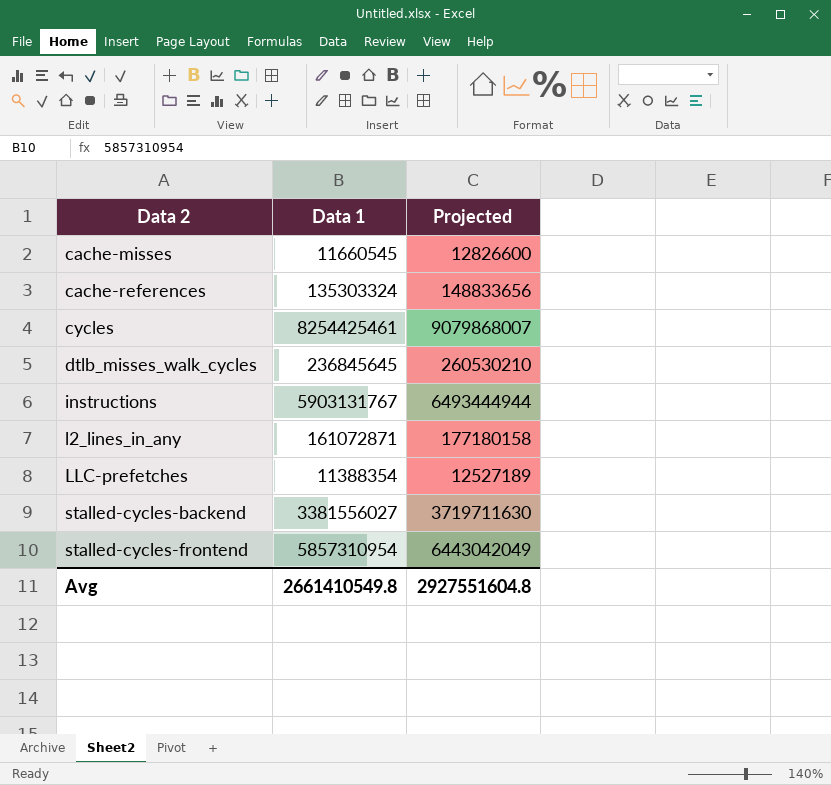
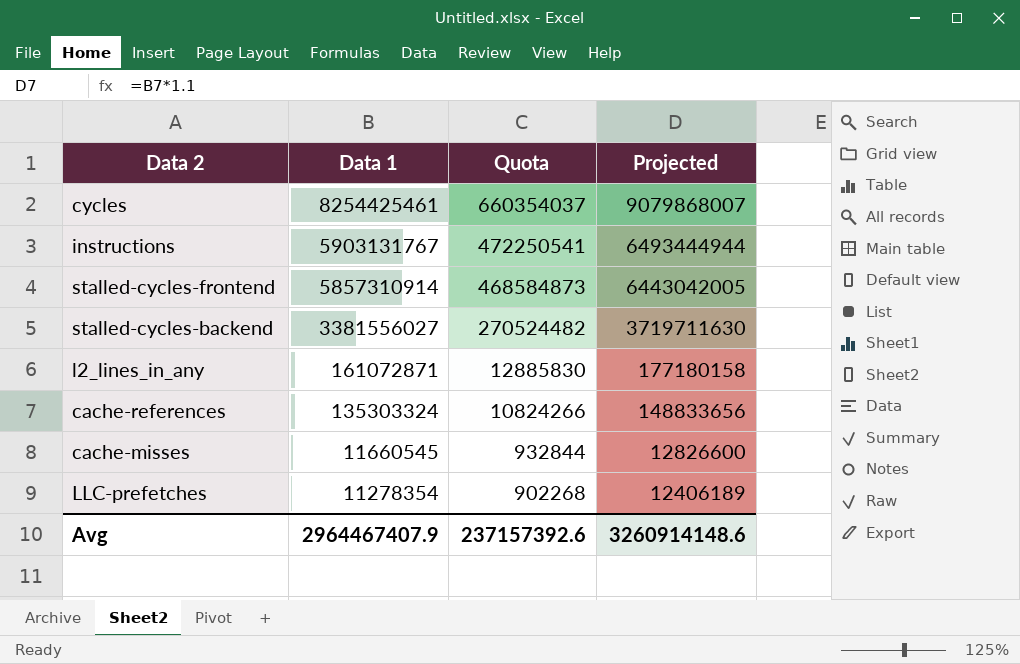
row order: Data 2 ascending -> Data 1 descending
column Quota | formula: none -> [Data 1] * 0.08
row dtlb_misses_walk_cycles: 236845645 | 260530210 -> none
stalled-cycles-frontend | Data 1: 5857310954 -> 5857310914
stalled-cycles-frontend | Projected: 6443042049 -> 6443042005
LLC-prefetches | Data 1: 11388354 -> 11278354
LLC-prefetches | Projected: 12527189 -> 12406189
Avg | Data 1: 2661410549.8 -> 2964467407.9
Avg | Projected: 2927551604.8 -> 3260914148.6

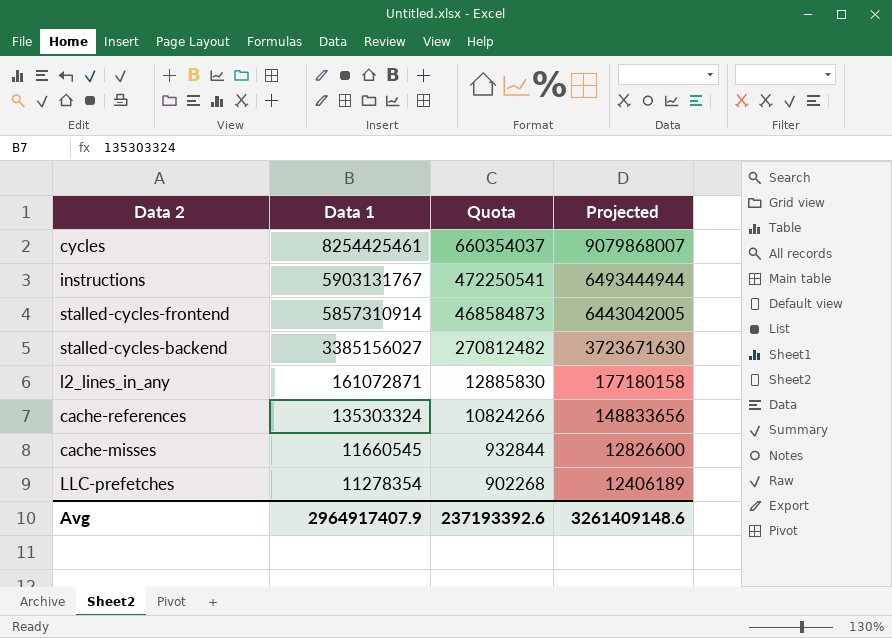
stalled-cycles-backend | Data 1: 3381556027 -> 3385156027
stalled-cycles-backend | Quota: 270524482 -> 270812482
stalled-cycles-backend | Projected: 3719711630 -> 3723671630
Avg | Data 1: 2964467407.9 -> 2964917407.9
Avg | Quota: 237157392.6 -> 237193392.6
Avg | Projected: 3260914148.6 -> 3261409148.6

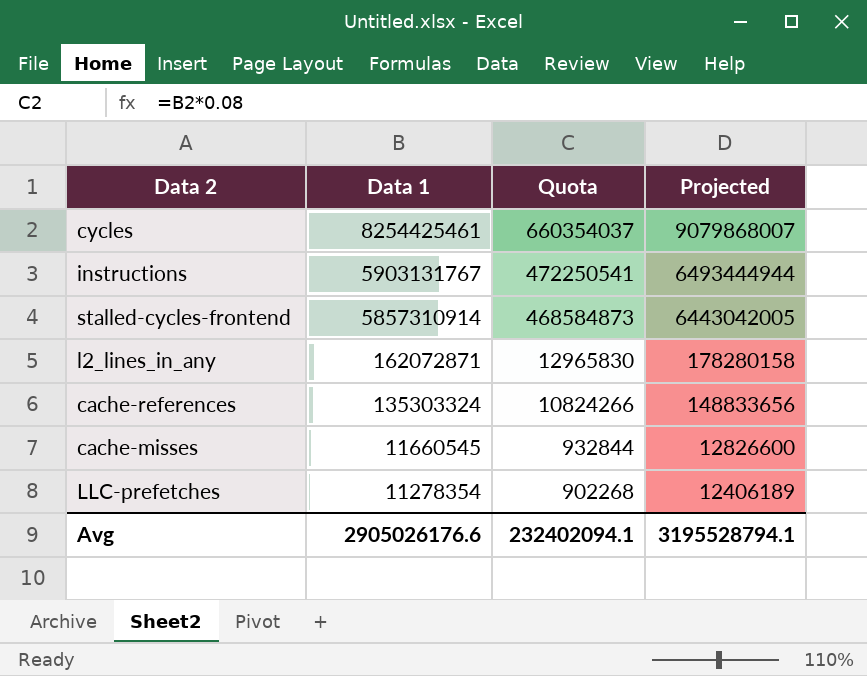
row stalled-cycles-backend: 3385156027 | 270812482 | 3723671630 -> none
l2_lines_in_any | Data 1: 161072871 -> 162072871
l2_lines_in_any | Quota: 12885830 -> 12965830
l2_lines_in_any | Projected: 177180158 -> 178280158
Avg | Data 1: 2964917407.9 -> 2905026176.6
Avg | Quota: 237193392.6 -> 232402094.1
Avg | Projected: 3261409148.6 -> 3195528794.1

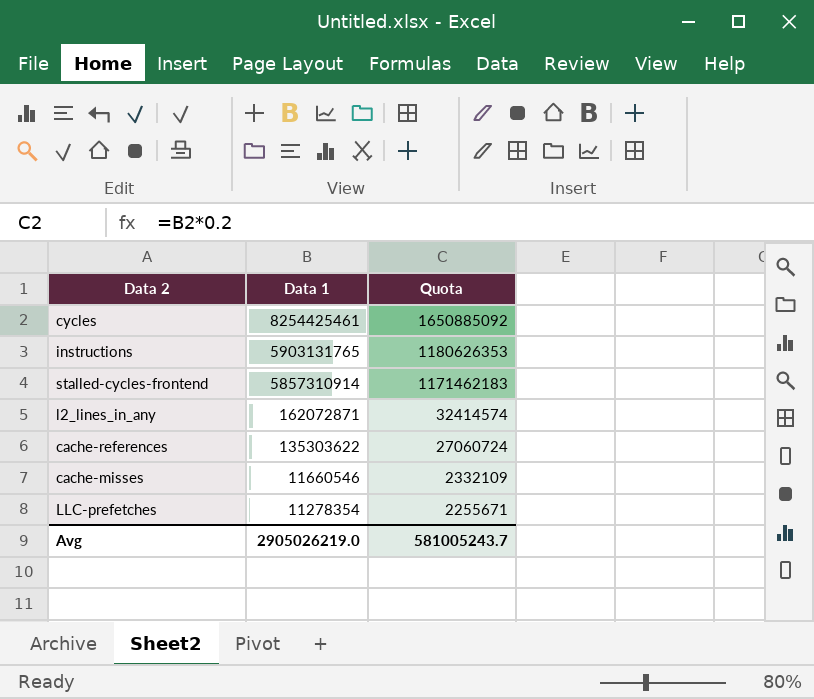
column Projected | formula: [Data 1] * 1.1 -> none
column Quota | formula: [Data 1] * 0.08 -> [Data 1] * 0.2
instructions | Data 1: 5903131767 -> 5903131765
cache-references | Data 1: 135303324 -> 135303622
cache-misses | Data 1: 11660545 -> 11660546
Avg | Data 1: 2905026176.6 -> 2905026219.0
Avg | Quota: 232402094.1 -> 581005243.7

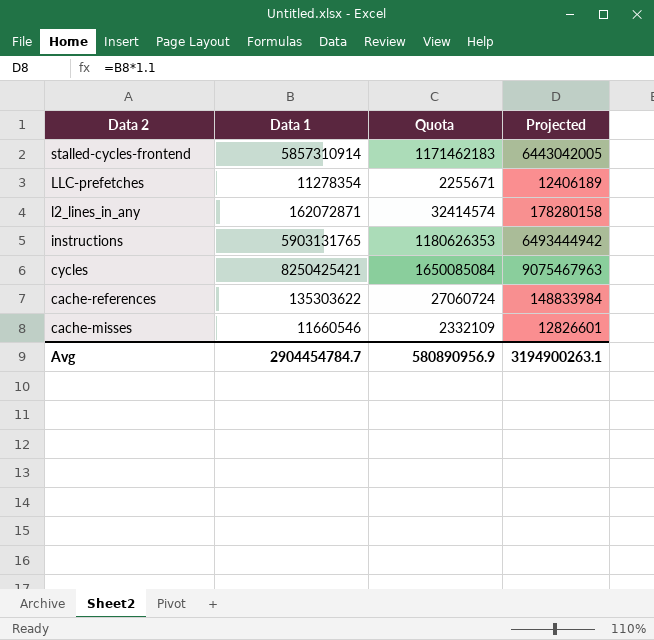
row order: Data 1 descending -> Data 2 descending
column Projected | formula: none -> [Data 1] * 1.1
cycles | Data 1: 8254425461 -> 8250425421
cycles | Quota: 1650885092 -> 1650085084
Avg | Data 1: 2905026219.0 -> 2904454784.7
Avg | Quota: 581005243.7 -> 580890956.9

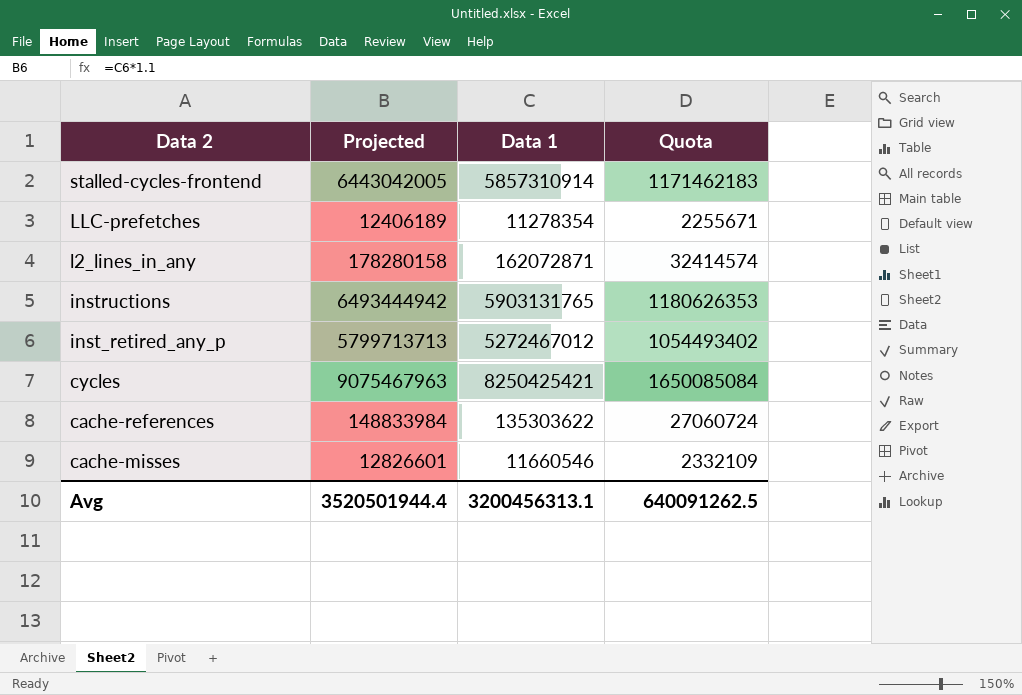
column Projected | position: 4 -> 2
row inst_retired_any_p: none -> 5799713713 | 5272467012 | 1054493402
Avg | Projected: 3194900263.1 -> 3520501944.4
Avg | Data 1: 2904454784.7 -> 3200456313.1
Avg | Quota: 580890956.9 -> 640091262.5

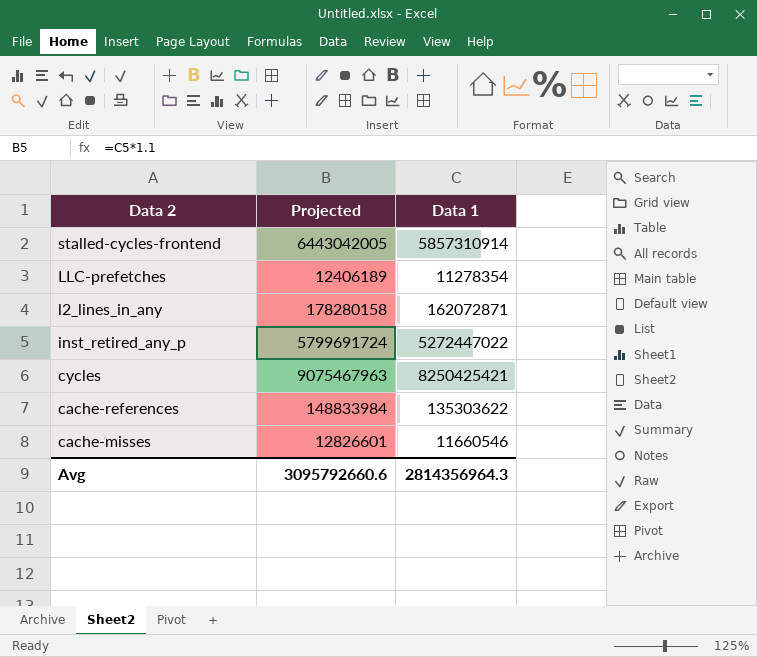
column Quota | formula: [Data 1] * 0.2 -> none
row instructions: 6493444942 | 5903131765 | 1180626353 -> none
inst_retired_any_p | Projected: 5799713713 -> 5799691724
inst_retired_any_p | Data 1: 5272467012 -> 5272447022
Avg | Projected: 3520501944.4 -> 3095792660.6
Avg | Data 1: 3200456313.1 -> 2814356964.3

